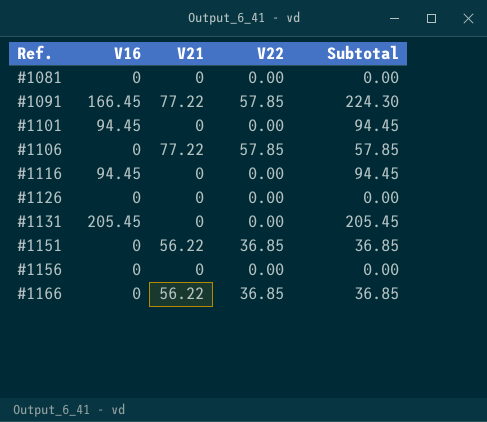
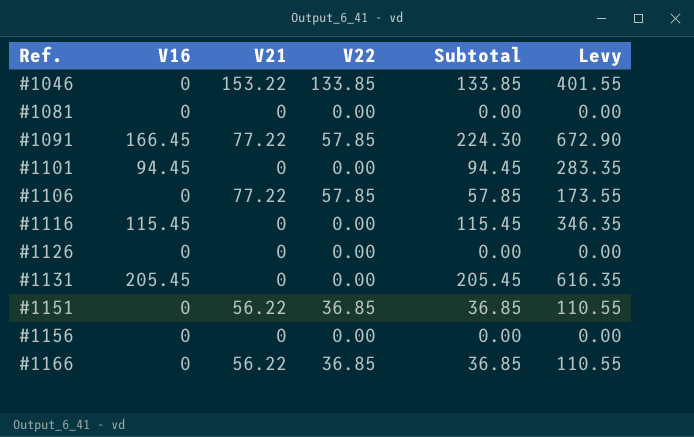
column Levy | formula: none -> [Subtotal] * 3
row #1046: none -> 0 | 153.22 | 133.85 | 133.85 | 401.55
#1116 | V16: 94.45 -> 115.45
#1116 | Subtotal: 94.45 -> 115.45

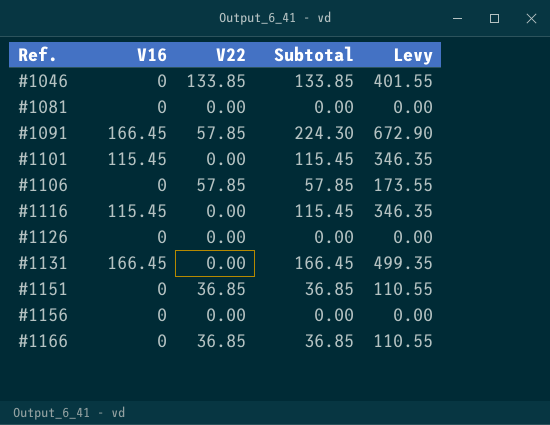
column V21 | position: 3 -> none
#1101 | V16: 94.45 -> 115.45
#1101 | Subtotal: 94.45 -> 115.45
#1101 | Levy: 283.35 -> 346.35
#1131 | V16: 205.45 -> 166.45
#1131 | Subtotal: 205.45 -> 166.45
#1131 | Levy: 616.35 -> 499.35

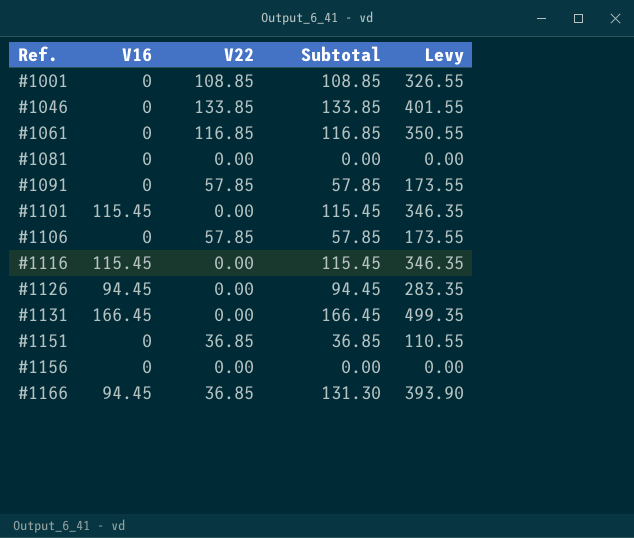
row #1001: none -> 0 | 108.85 | 108.85 | 326.55
row #1061: none -> 0 | 116.85 | 116.85 | 350.55
#1091 | V16: 166.45 -> 0
#1091 | Subtotal: 224.30 -> 57.85
#1091 | Levy: 672.90 -> 173.55
#1126 | V16: 0 -> 94.45
#1126 | Subtotal: 0.00 -> 94.45
#1126 | Levy: 0.00 -> 283.35
#1166 | V16: 0 -> 94.45
#1166 | Subtotal: 36.85 -> 131.30
#1166 | Levy: 110.55 -> 393.90

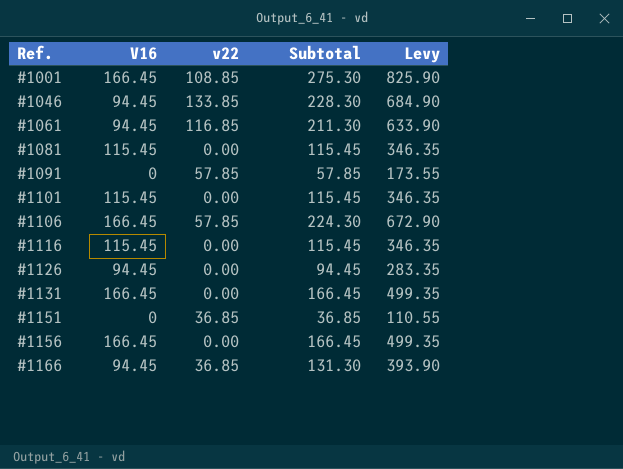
column name: V22 -> v22
#1001 | V16: 0 -> 166.45
#1001 | Subtotal: 108.85 -> 275.30
#1001 | Levy: 326.55 -> 825.90
#1046 | V16: 0 -> 94.45
#1046 | Subtotal: 133.85 -> 228.30
#1046 | Levy: 401.55 -> 684.90
#1061 | V16: 0 -> 94.45
#1061 | Subtotal: 116.85 -> 211.30
#1061 | Levy: 350.55 -> 633.90
#1081 | V16: 0 -> 115.45
#1081 | Subtotal: 0.00 -> 115.45
#1081 | Levy: 0.00 -> 346.35
#1106 | V16: 0 -> 166.45
#1106 | Subtotal: 57.85 -> 224.30
#1106 | Levy: 173.55 -> 672.90
#1156 | V16: 0 -> 166.45
#1156 | Subtotal: 0.00 -> 166.45
#1156 | Levy: 0.00 -> 499.35

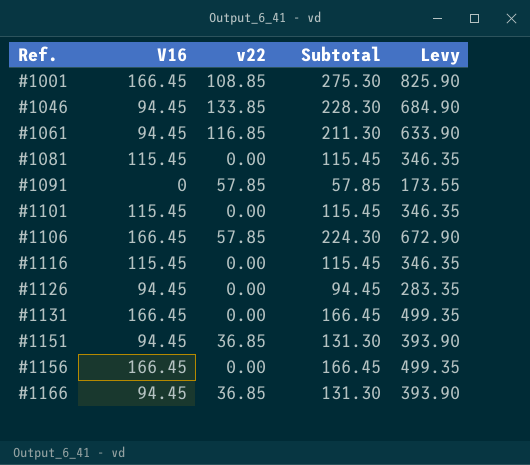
#1151 | V16: 0 -> 94.45
#1151 | Subtotal: 36.85 -> 131.30
#1151 | Levy: 110.55 -> 393.90

